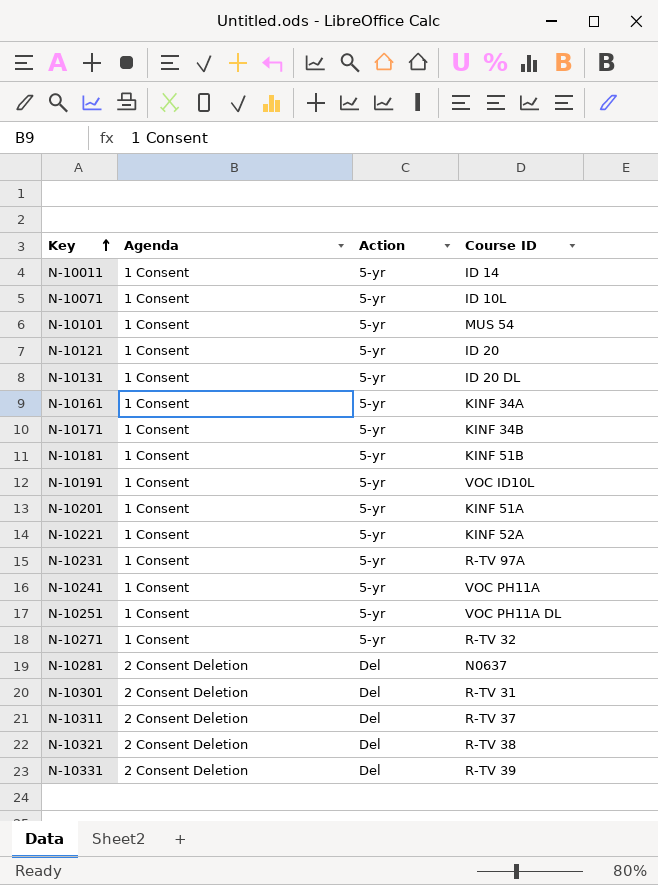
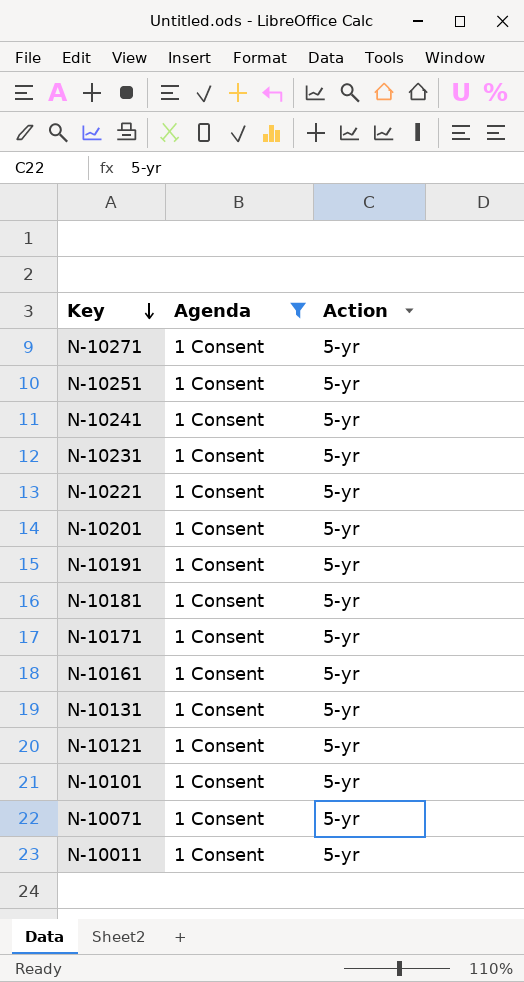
filter: none -> Agenda = 1 Consent
row order: Key ascending -> Key descending
column Course ID | position: 4 -> none

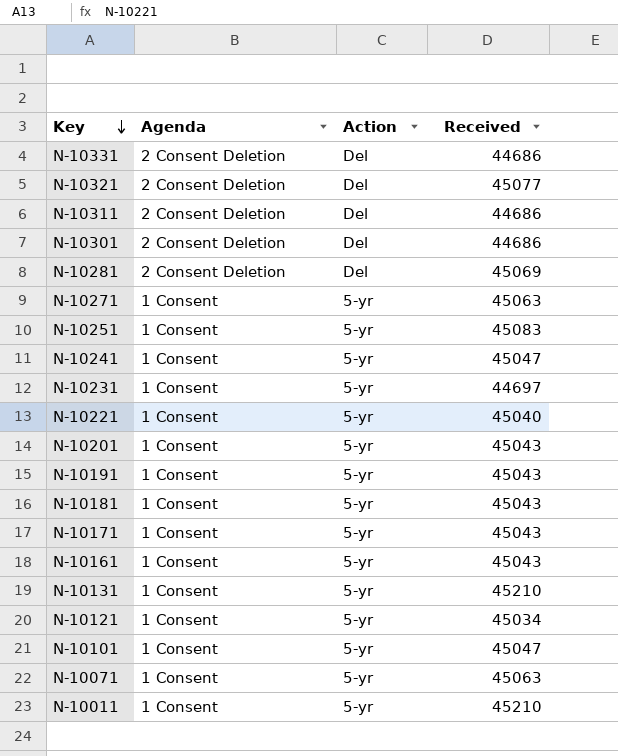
filter: Agenda = 1 Consent -> none
column Received | position: none -> 4

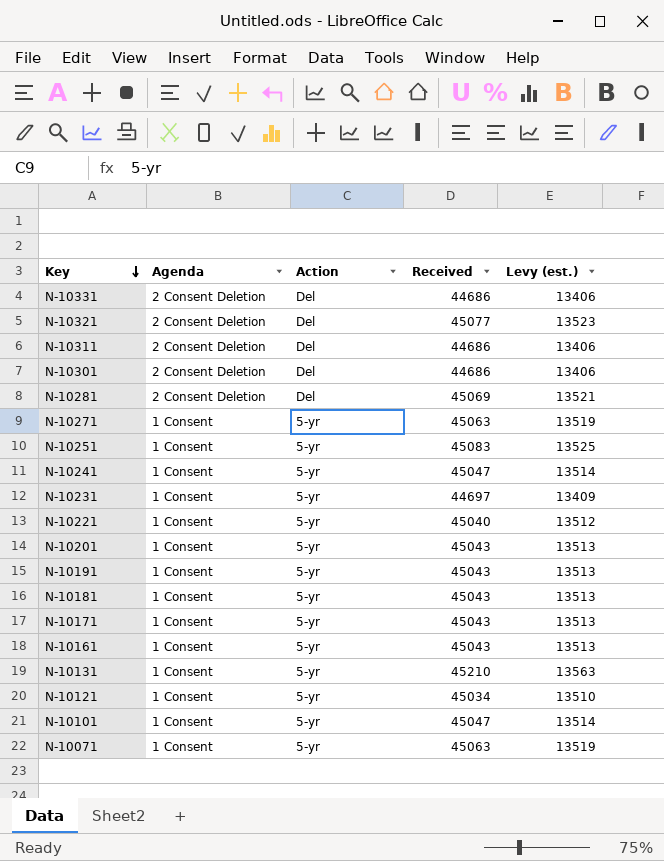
column Levy (est.) | formula: none -> [Received] * 0.3
row N-10011: 1 Consent | 5-yr | 45210 -> none

